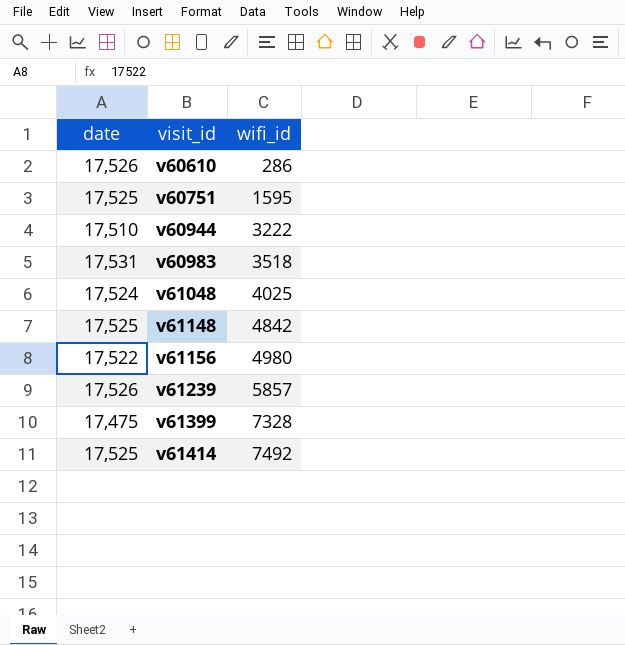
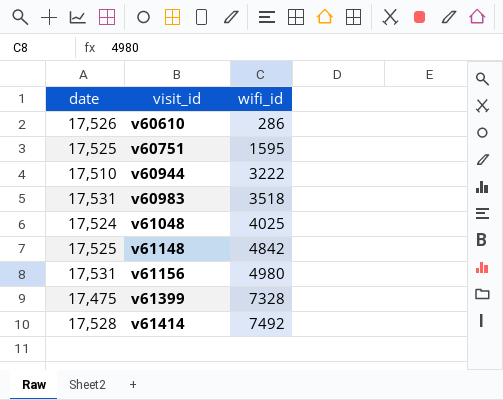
row v61239: 17,526 | 5857 -> none
v61156 | date: 17,522 -> 17,531
v61414 | date: 17,525 -> 17,528

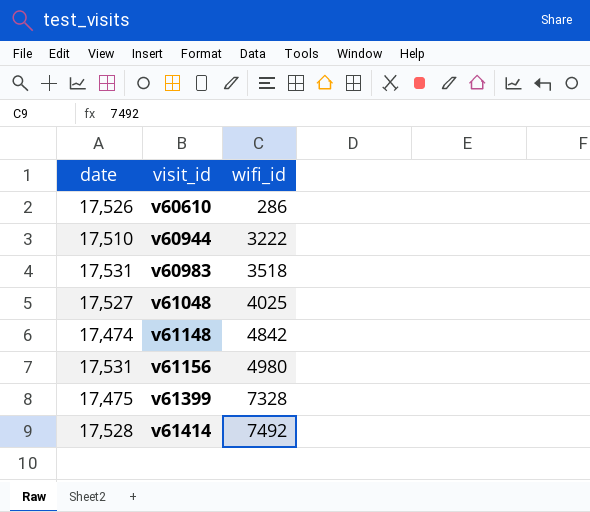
row v60751: 17,525 | 1595 -> none
v61048 | date: 17,524 -> 17,527
v61148 | date: 17,525 -> 17,474

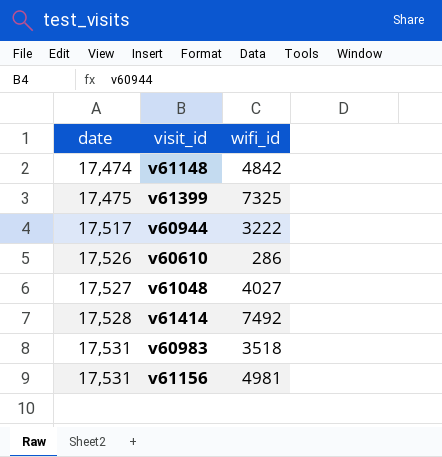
row order: visit_id ascending -> date ascending
v61399 | wifi_id: 7328 -> 7325
v60944 | date: 17,510 -> 17,517
v61048 | wifi_id: 4025 -> 4027
v61156 | wifi_id: 4980 -> 4981

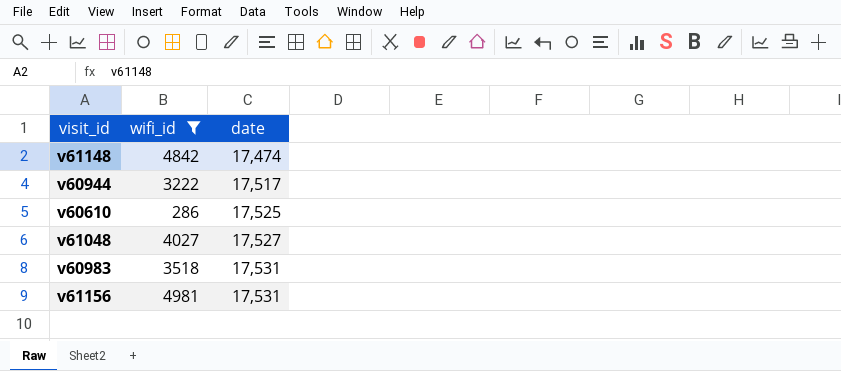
filter: none -> wifi_id <= 4981
column date | position: 1 -> 3
v60610 | date: 17,526 -> 17,525

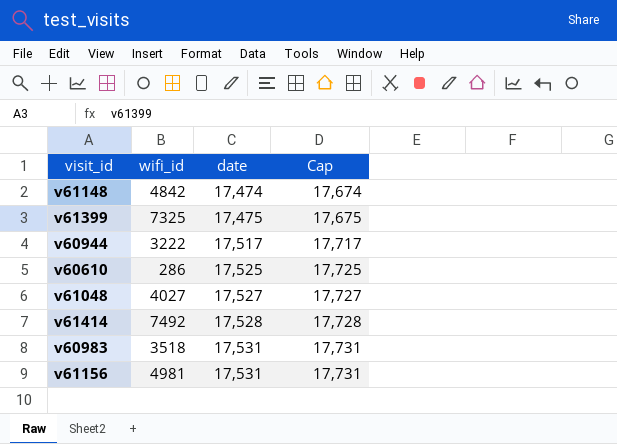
filter: wifi_id <= 4981 -> none
column Cap | formula: none -> [date] + 200

